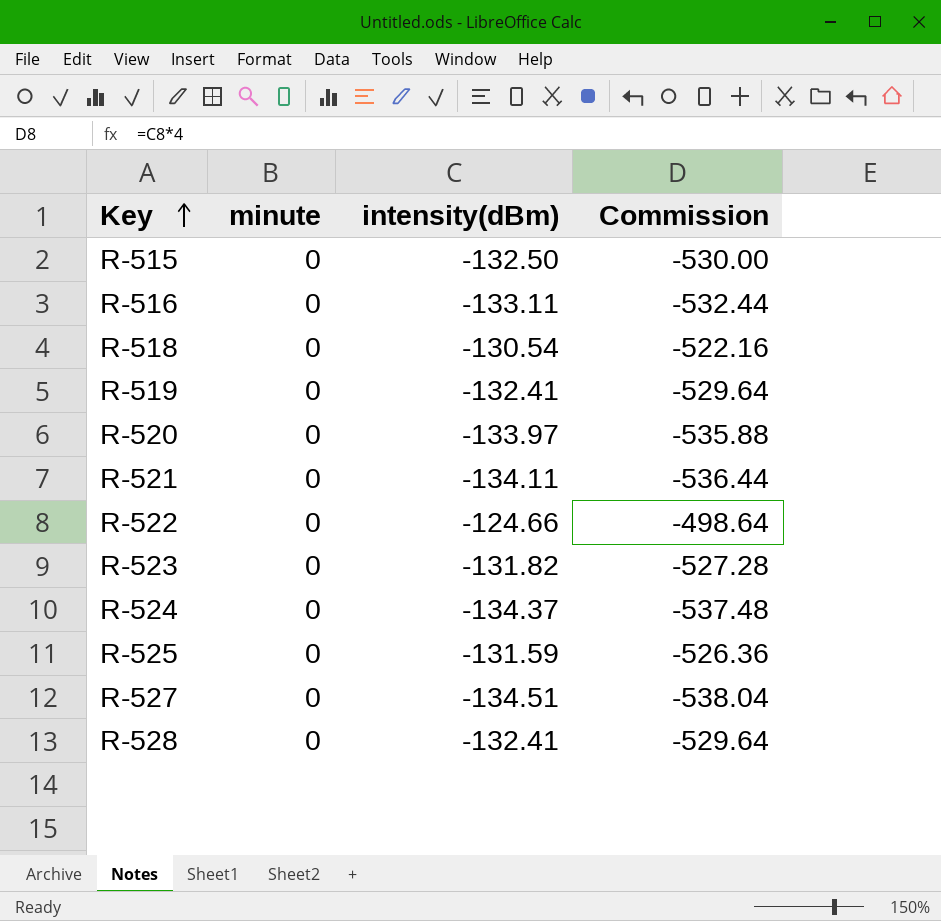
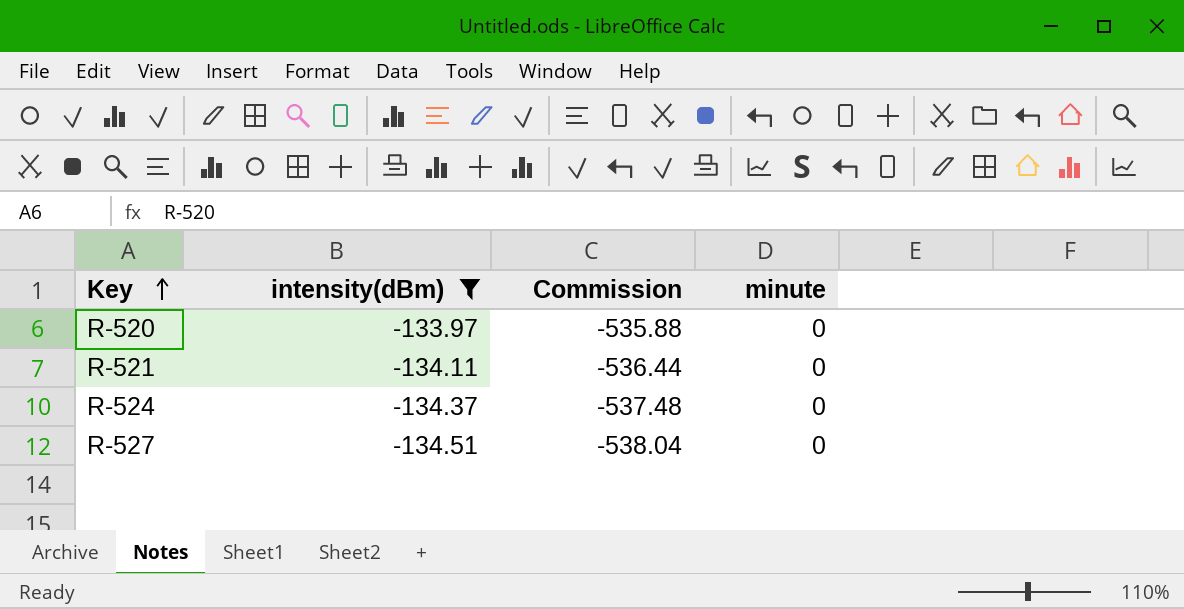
filter: none -> intensity(dBm) <= -133.97
column minute | position: 2 -> 4

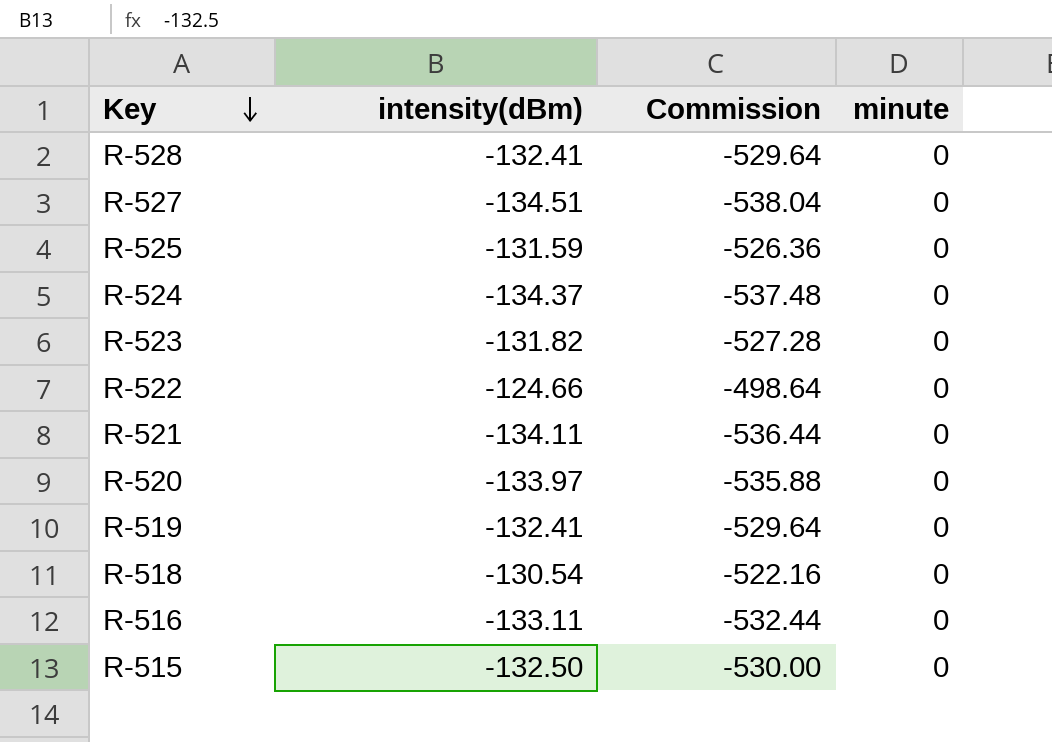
filter: intensity(dBm) <= -133.97 -> none
row order: Key ascending -> Key descending

